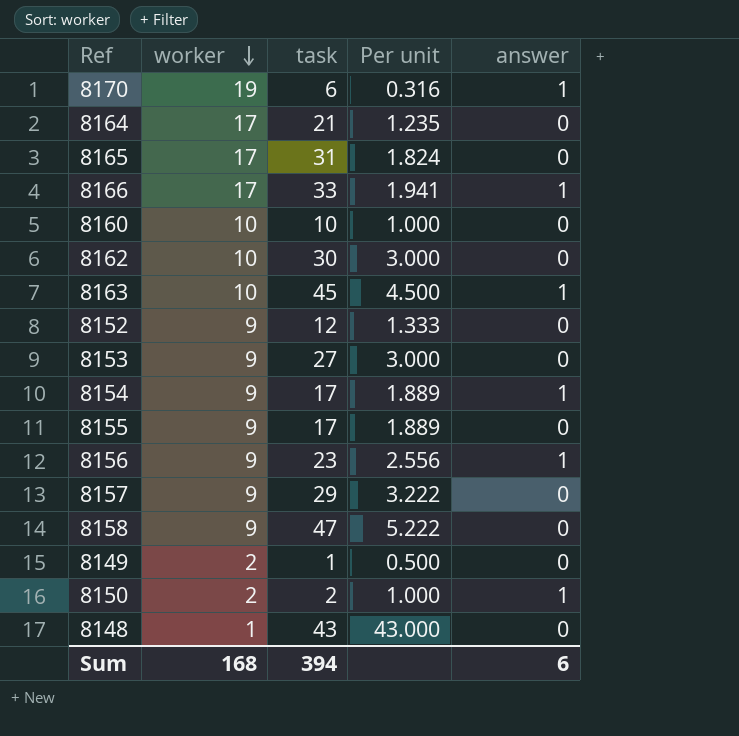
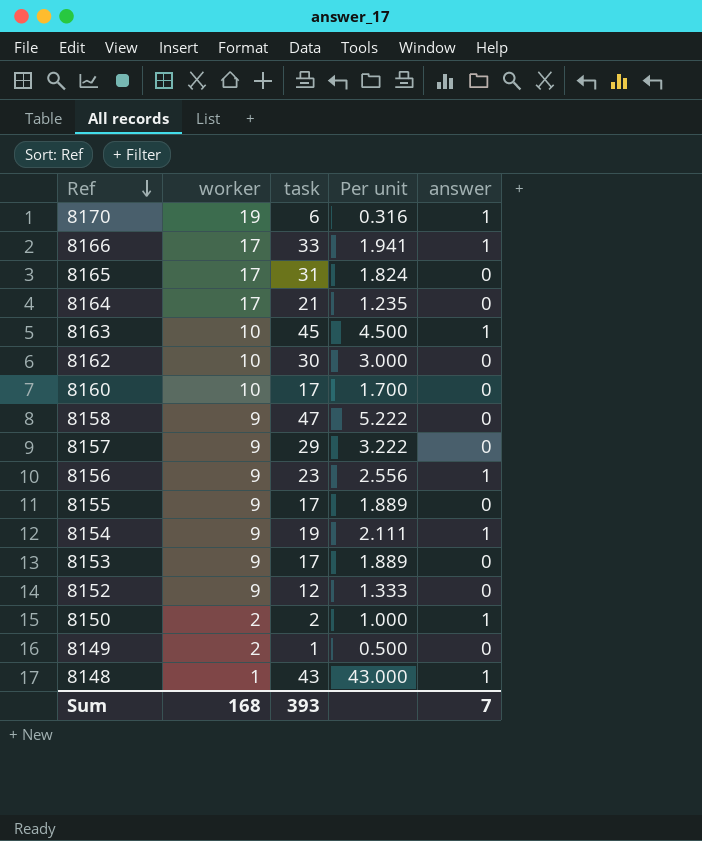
row order: worker descending -> Ref descending
8160 | task: 10 -> 17
8160 | Per unit: 1.000 -> 1.700
8154 | task: 17 -> 19
8154 | Per unit: 1.889 -> 2.111
8153 | task: 27 -> 17
8153 | Per unit: 3.000 -> 1.889
8148 | answer: 0 -> 1
Sum | task: 394 -> 393
Sum | answer: 6 -> 7

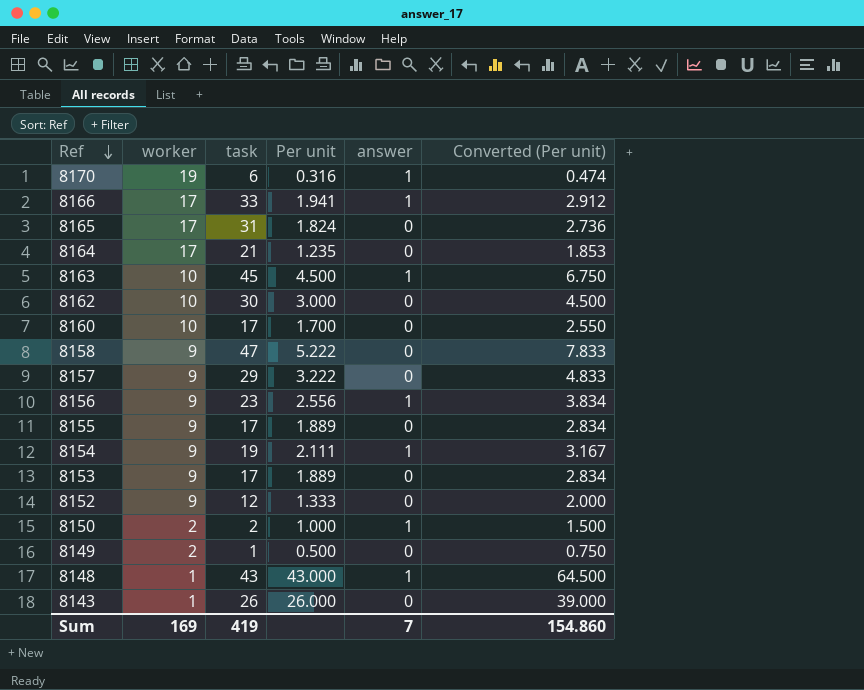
column Converted (Per unit) | formula: none -> [Per unit] * 1.5
row 8143: none -> 1 | 26 | 26.000 | 0 | 39.000
Sum | worker: 168 -> 169
Sum | task: 393 -> 419

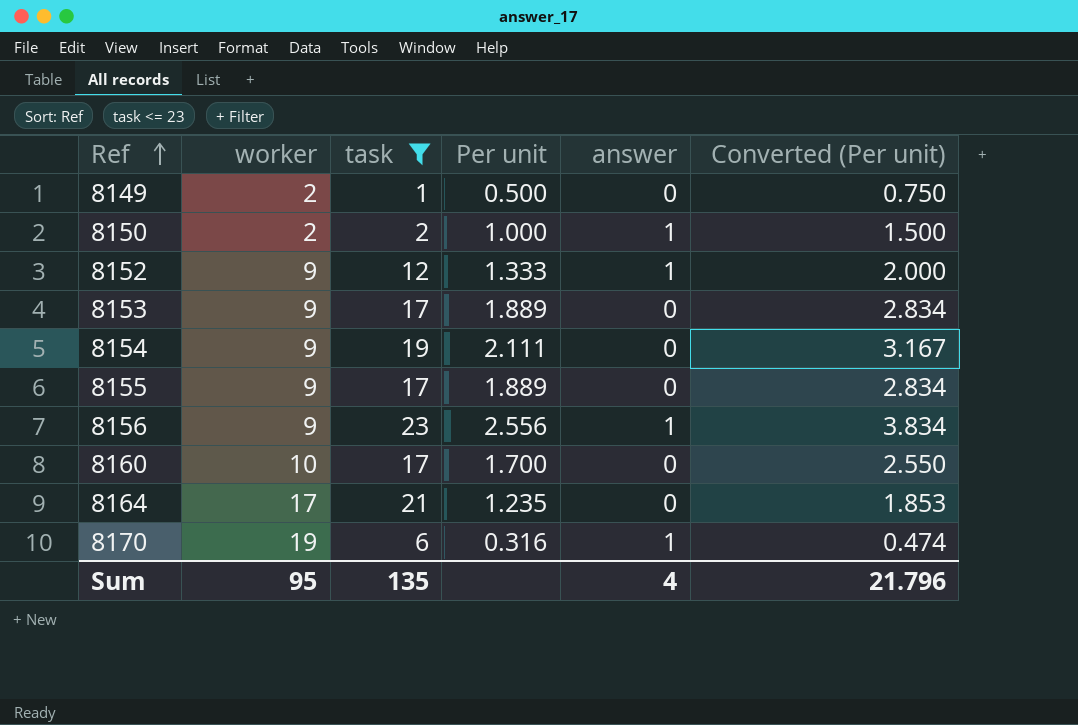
filter: none -> task <= 23
row order: Ref descending -> Ref ascending
8152 | answer: 0 -> 1
8154 | answer: 1 -> 0
Sum | worker: 169 -> 95
Sum | task: 419 -> 135
Sum | answer: 7 -> 4
Sum | Converted (Per unit): 154.860 -> 21.796

